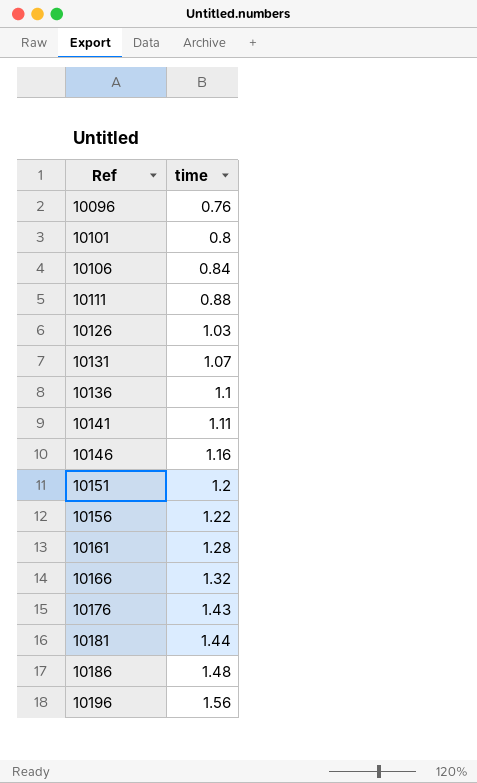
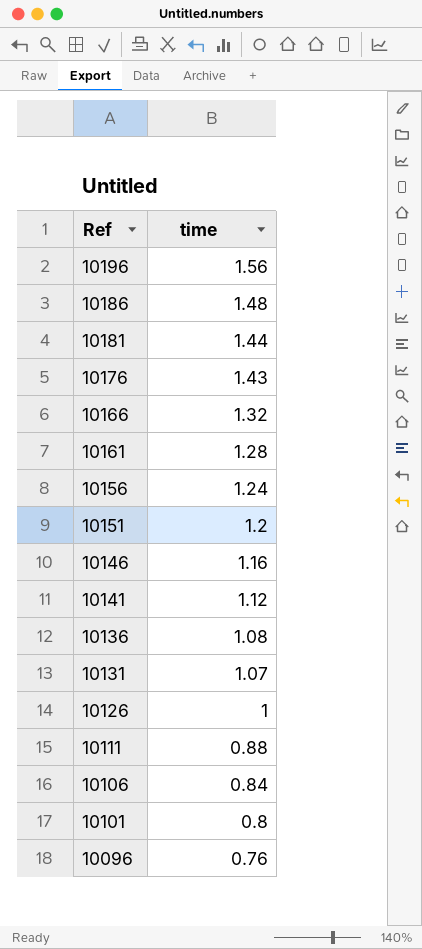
row order: Ref ascending -> Ref descending
10156 | time: 1.22 -> 1.24
10141 | time: 1.11 -> 1.12
10136 | time: 1.1 -> 1.08
10126 | time: 1.03 -> 1

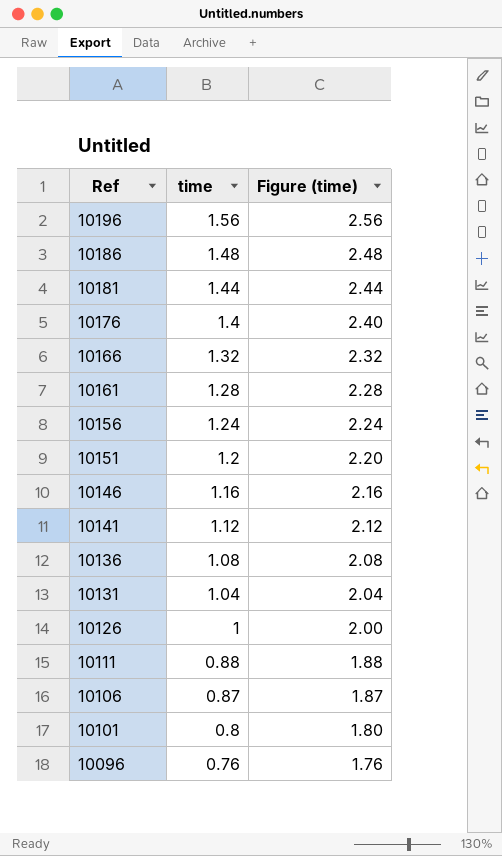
column Figure (time) | formula: none -> [time] + 1
10176 | time: 1.43 -> 1.4
10131 | time: 1.07 -> 1.04
10106 | time: 0.84 -> 0.87

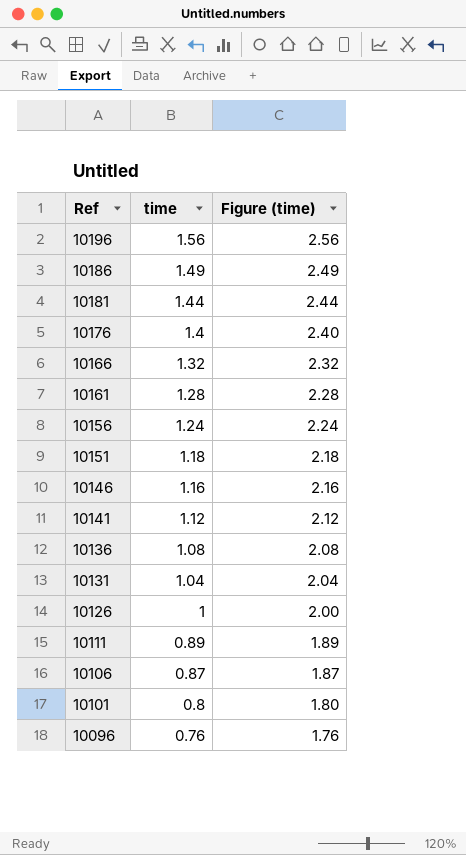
10186 | time: 1.48 -> 1.49
10186 | Figure (time): 2.48 -> 2.49
10151 | time: 1.2 -> 1.18
10151 | Figure (time): 2.20 -> 2.18
10111 | time: 0.88 -> 0.89
10111 | Figure (time): 1.88 -> 1.89

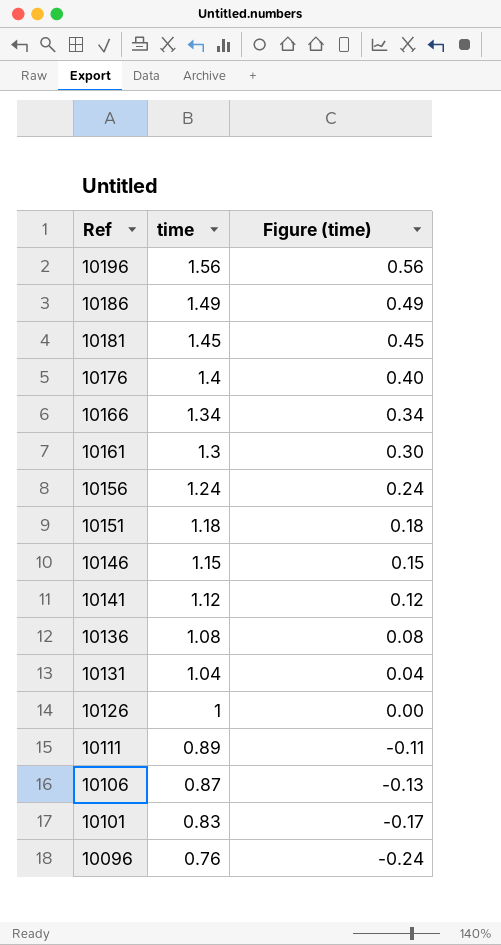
column Figure (time) | formula: [time] + 1 -> [time] - 1
10181 | time: 1.44 -> 1.45
10166 | time: 1.32 -> 1.34
10161 | time: 1.28 -> 1.3
10146 | time: 1.16 -> 1.15
10101 | time: 0.8 -> 0.83

